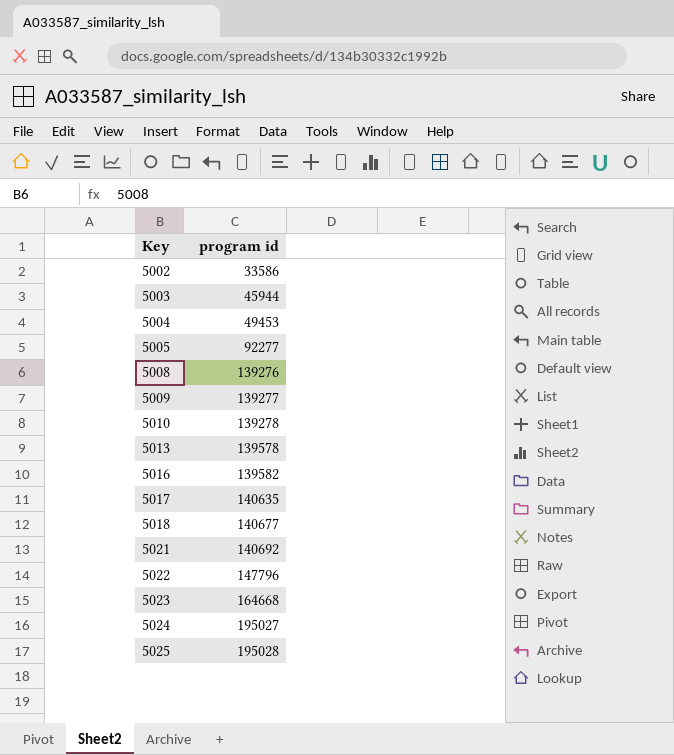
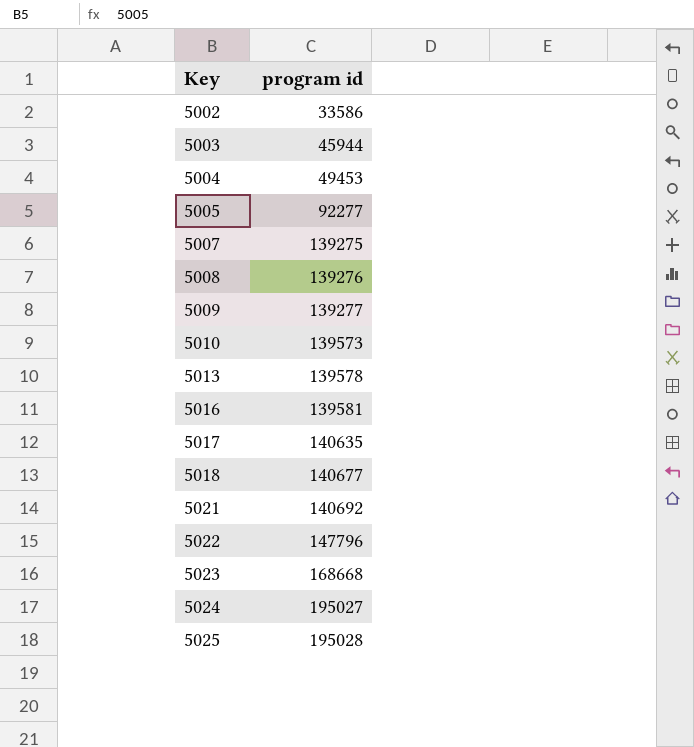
row 5007: none -> 139275
5010 | program id: 139278 -> 139573
5016 | program id: 139582 -> 139581
5023 | program id: 164668 -> 168668

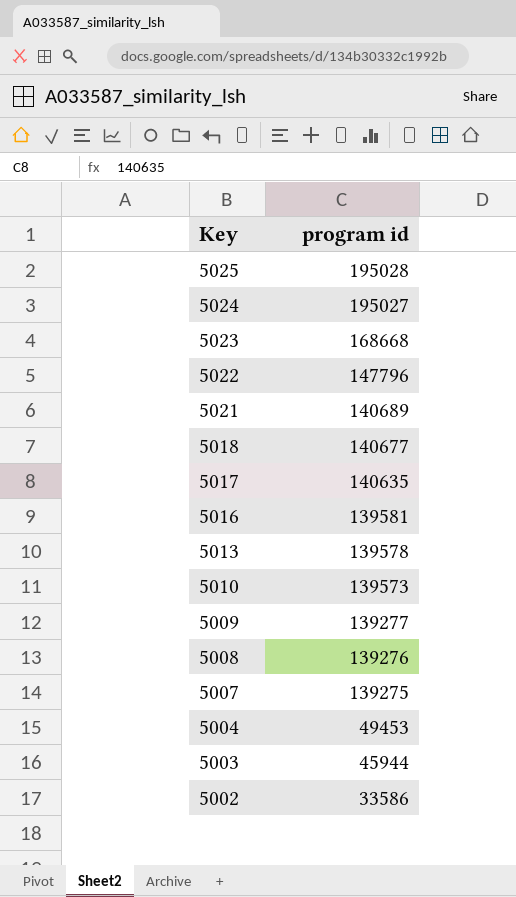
row order: Key ascending -> Key descending
row 5005: 92277 -> none
5021 | program id: 140692 -> 140689

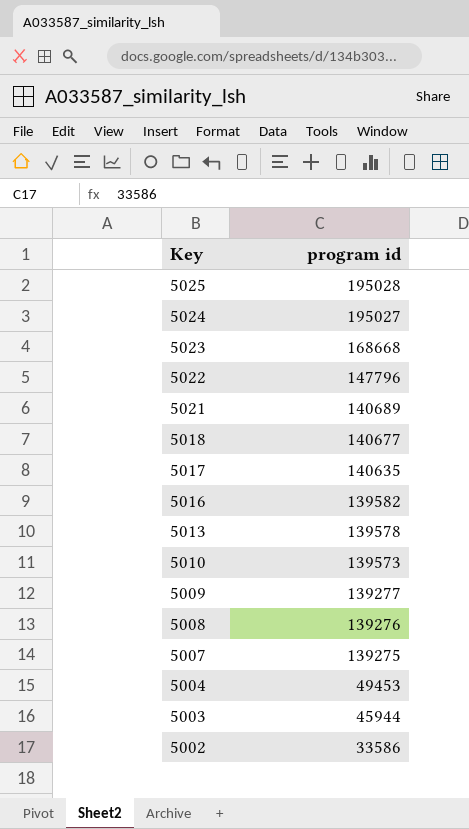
5016 | program id: 139581 -> 139582

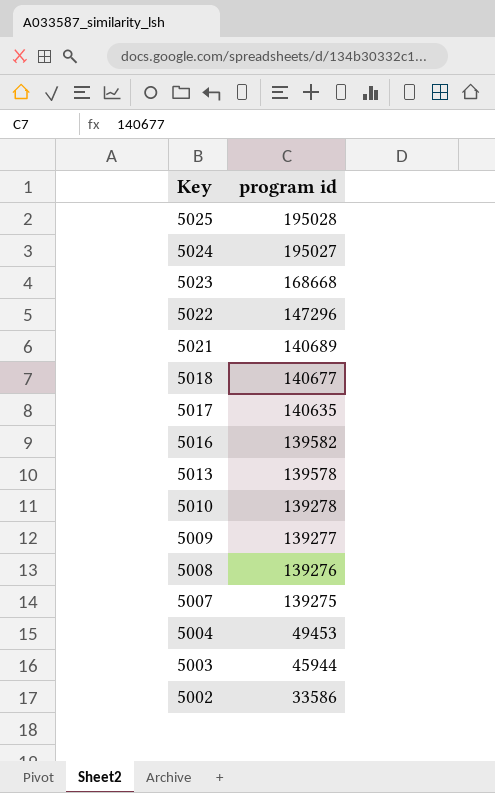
5022 | program id: 147796 -> 147296
5010 | program id: 139573 -> 139278

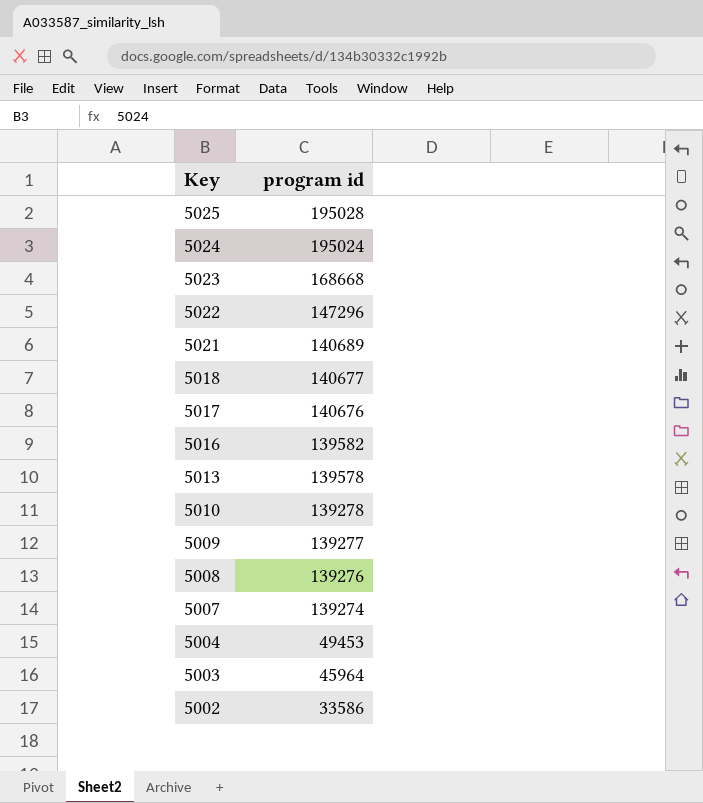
5024 | program id: 195027 -> 195024
5017 | program id: 140635 -> 140676
5007 | program id: 139275 -> 139274
5003 | program id: 45944 -> 45964

